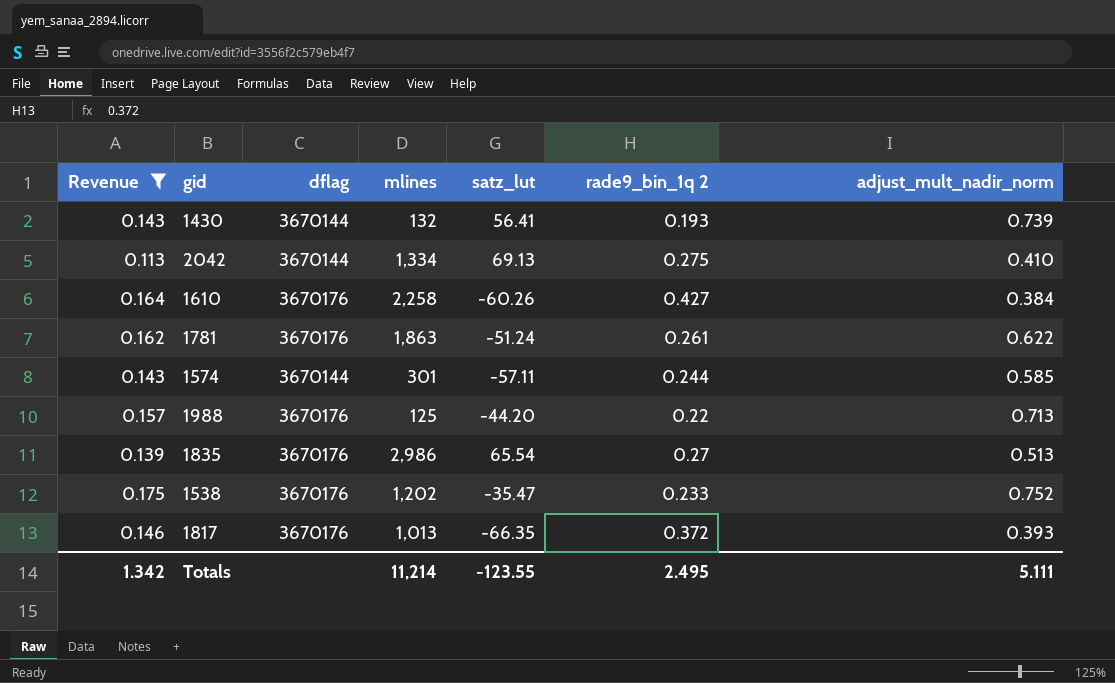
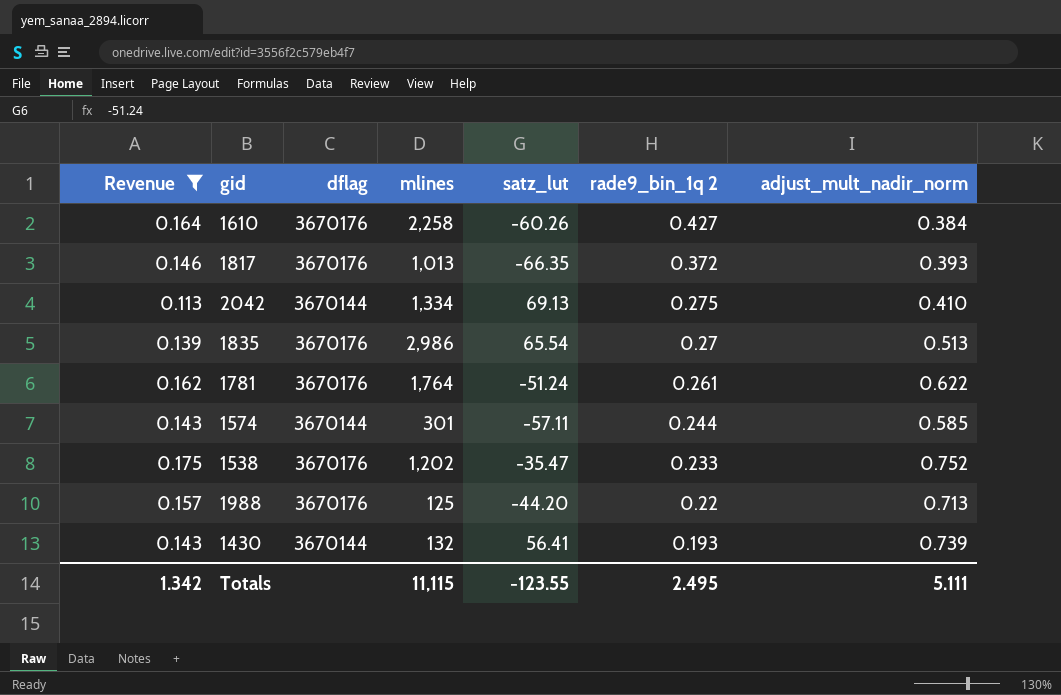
row order: none -> rade9_bin_1q 2 descending
1781 | mlines: 1,863 -> 1,764
Totals | mlines: 11,214 -> 11,115

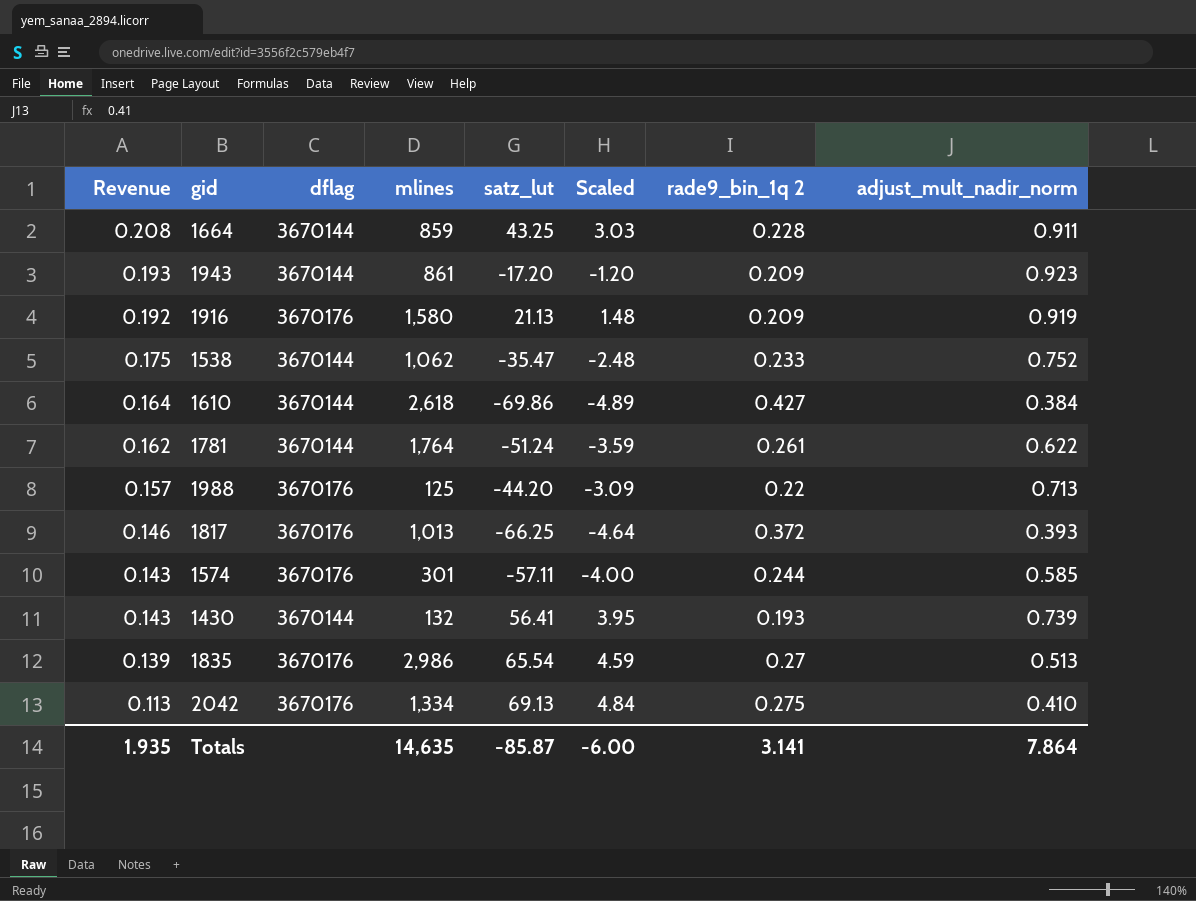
filter: Revenue <= 0.175 -> none
row order: rade9_bin_1q 2 descending -> Revenue descending
column Scaled | formula: none -> [satz_lut] * 0.07
1538 | dflag: 3670176 -> 3670144
1538 | mlines: 1,202 -> 1,062
1610 | dflag: 3670176 -> 3670144
1610 | mlines: 2,258 -> 2,618
1610 | satz_lut: -60.26 -> -69.86
1781 | dflag: 3670176 -> 3670144
1817 | satz_lut: -66.35 -> -66.25
1574 | dflag: 3670144 -> 3670176
2042 | dflag: 3670144 -> 3670176
Totals | Revenue: 1.342 -> 1.935
Totals | mlines: 11,115 -> 14,635
Totals | satz_lut: -123.55 -> -85.87
Totals | rade9_bin_1q 2: 2.495 -> 3.141
Totals | adjust_mult_nadir_norm: 5.111 -> 7.864

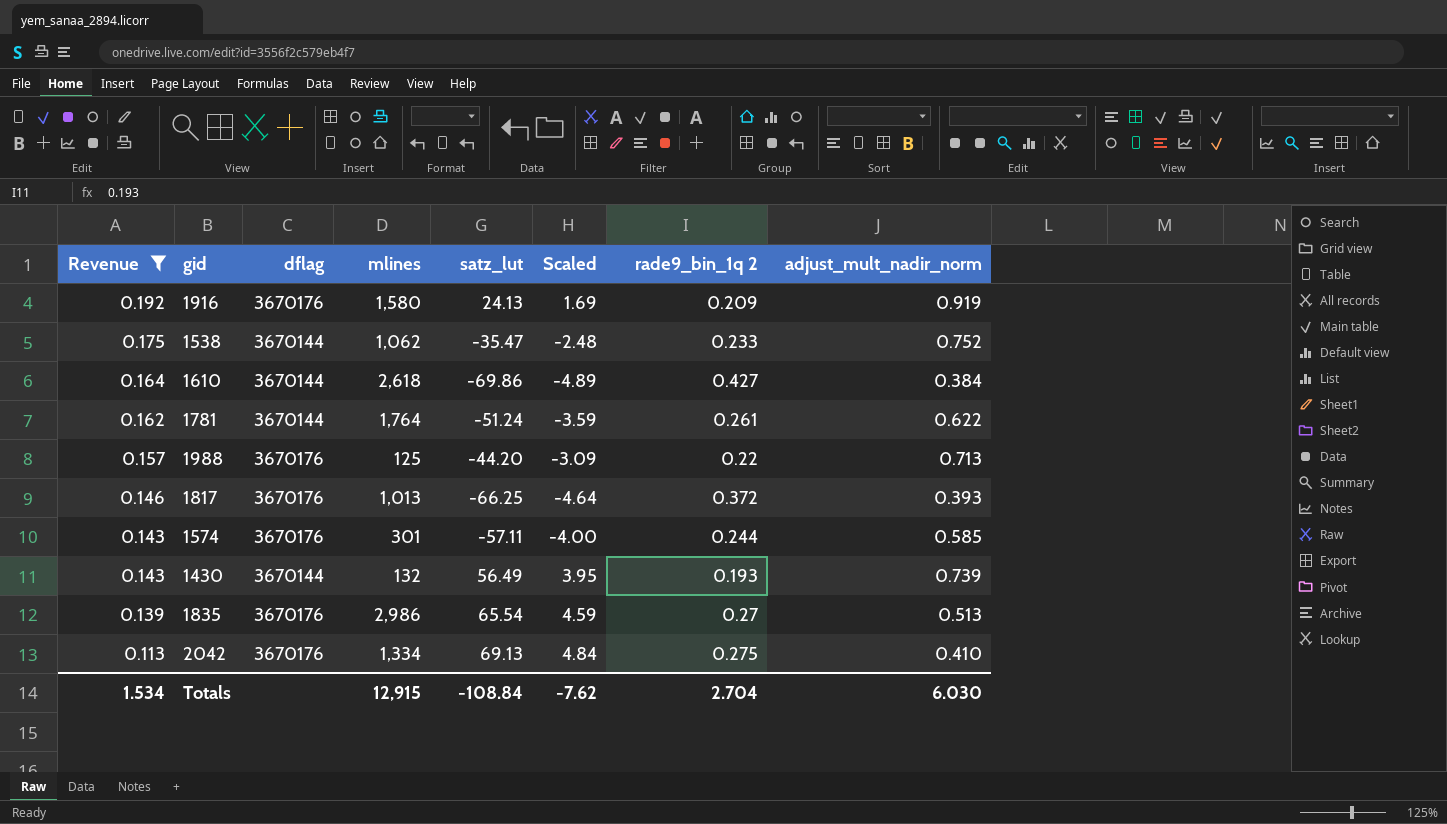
filter: none -> Revenue <= 0.192
1916 | satz_lut: 21.13 -> 24.13
1916 | Scaled: 1.48 -> 1.69
1430 | satz_lut: 56.41 -> 56.49
Totals | Revenue: 1.935 -> 1.534
Totals | mlines: 14,635 -> 12,915
Totals | satz_lut: -85.87 -> -108.84
Totals | Scaled: -6.00 -> -7.62
Totals | rade9_bin_1q 2: 3.141 -> 2.704
Totals | adjust_mult_nadir_norm: 7.864 -> 6.030

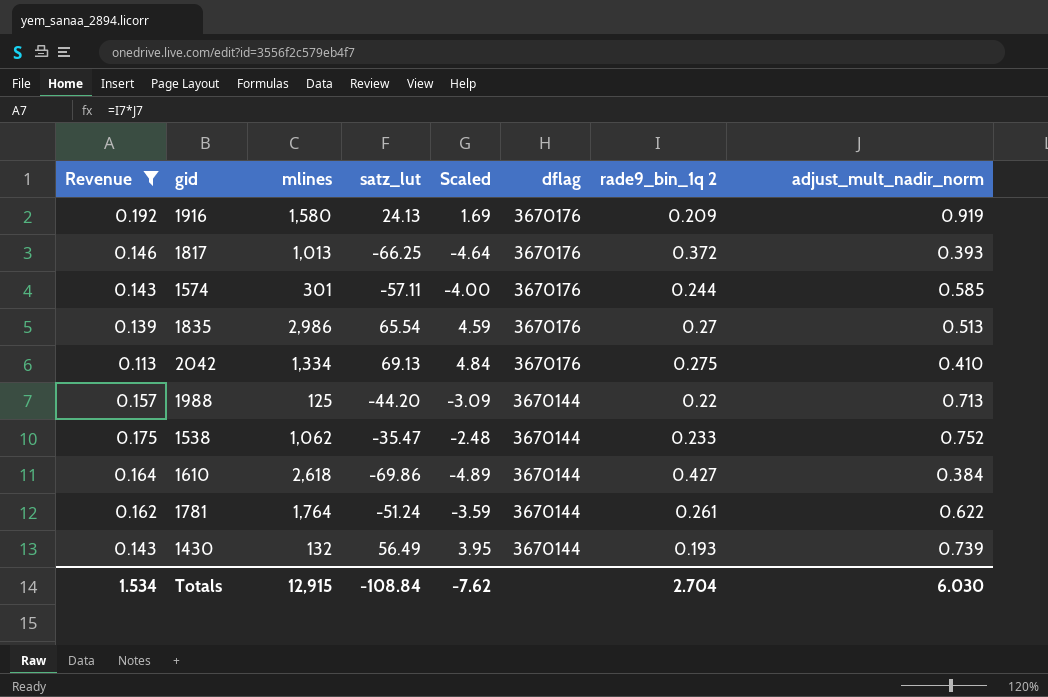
row order: Revenue descending -> dflag descending
column dflag | position: 3 -> 6
1988 | dflag: 3670176 -> 3670144

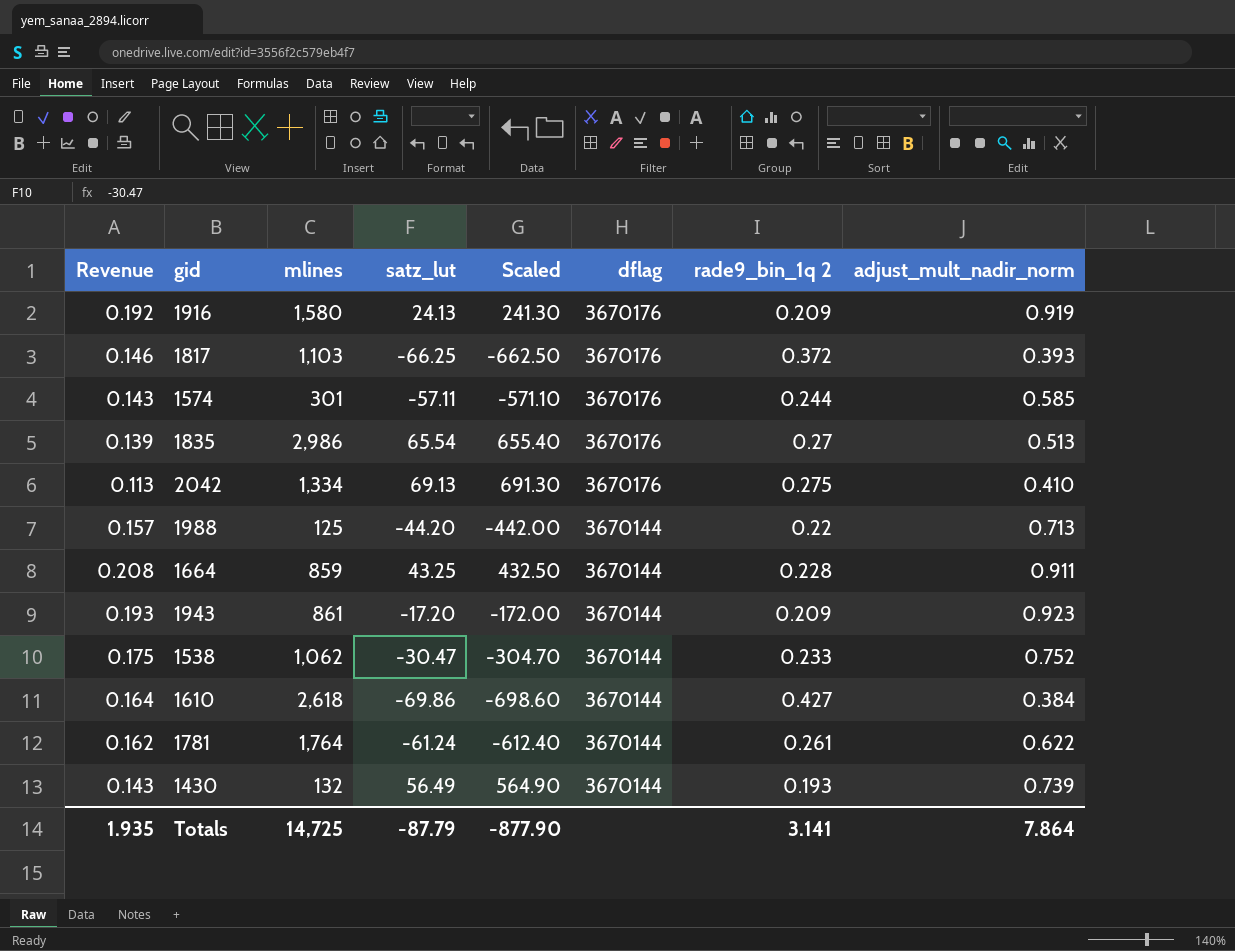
filter: Revenue <= 0.192 -> none
column Scaled | formula: [satz_lut] * 0.07 -> [satz_lut] * 10
1817 | mlines: 1,013 -> 1,103
1538 | satz_lut: -35.47 -> -30.47
1781 | satz_lut: -51.24 -> -61.24
Totals | Revenue: 1.534 -> 1.935
Totals | mlines: 12,915 -> 14,725
Totals | satz_lut: -108.84 -> -87.79
Totals | Scaled: -7.62 -> -877.90
Totals | rade9_bin_1q 2: 2.704 -> 3.141
Totals | adjust_mult_nadir_norm: 6.030 -> 7.864

